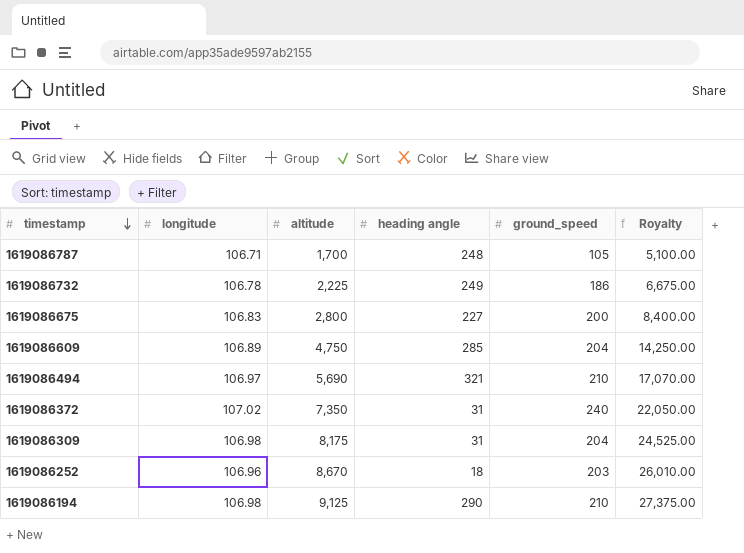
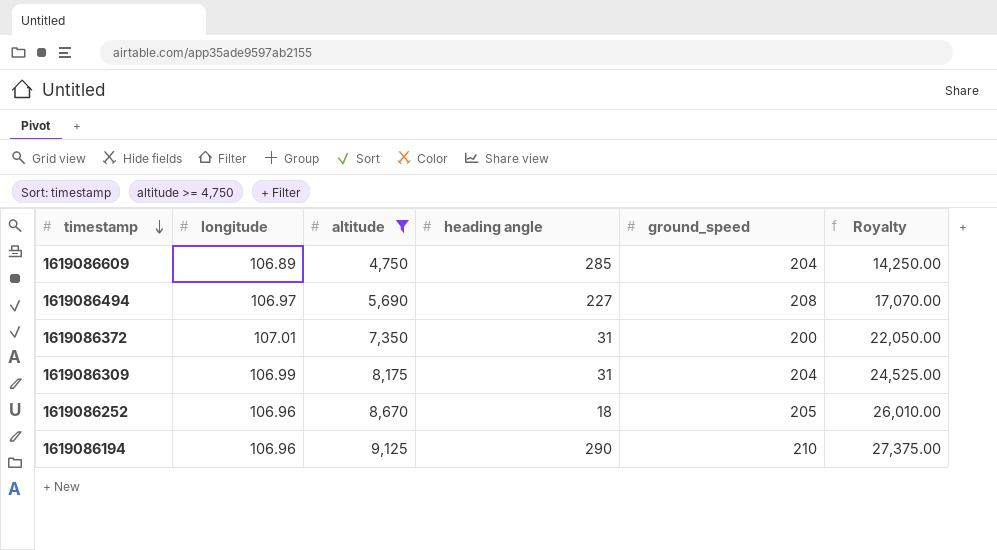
filter: none -> altitude >= 4,750
1619086494 | heading angle: 321 -> 227
1619086494 | ground_speed: 210 -> 208
1619086372 | longitude: 107.02 -> 107.01
1619086372 | ground_speed: 240 -> 200
1619086309 | longitude: 106.98 -> 106.99
1619086252 | ground_speed: 203 -> 205
1619086194 | longitude: 106.98 -> 106.96

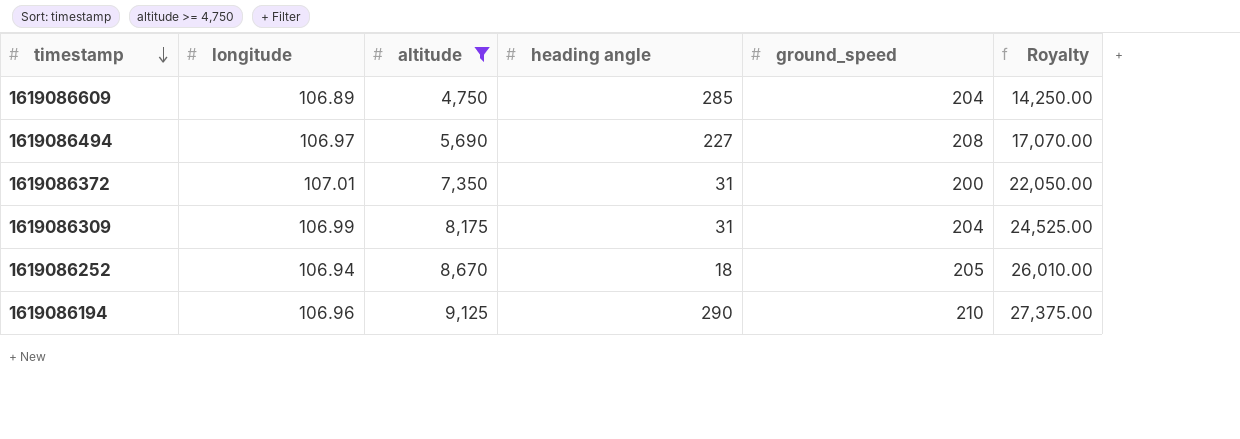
1619086252 | longitude: 106.96 -> 106.94

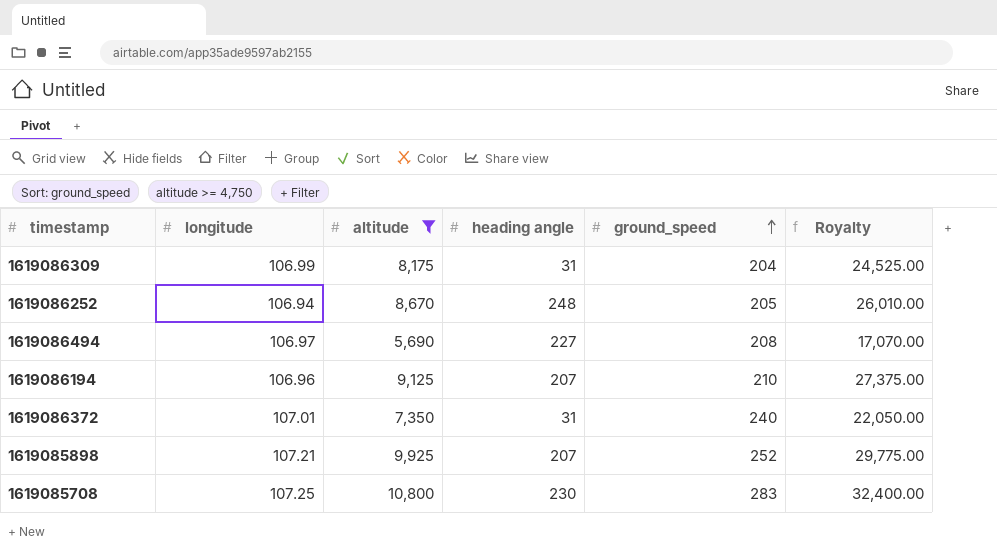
row order: timestamp descending -> ground_speed ascending
row 1619086609: 106.89 | 4,750 | 285 | 204 | 14,250.00 -> none
1619086252 | heading angle: 18 -> 248
1619086194 | heading angle: 290 -> 207
1619086372 | ground_speed: 200 -> 240
row 1619085898: none -> 107.21 | 9,925 | 207 | 252 | 29,775.00
row 1619085708: none -> 107.25 | 10,800 | 230 | 283 | 32,400.00

